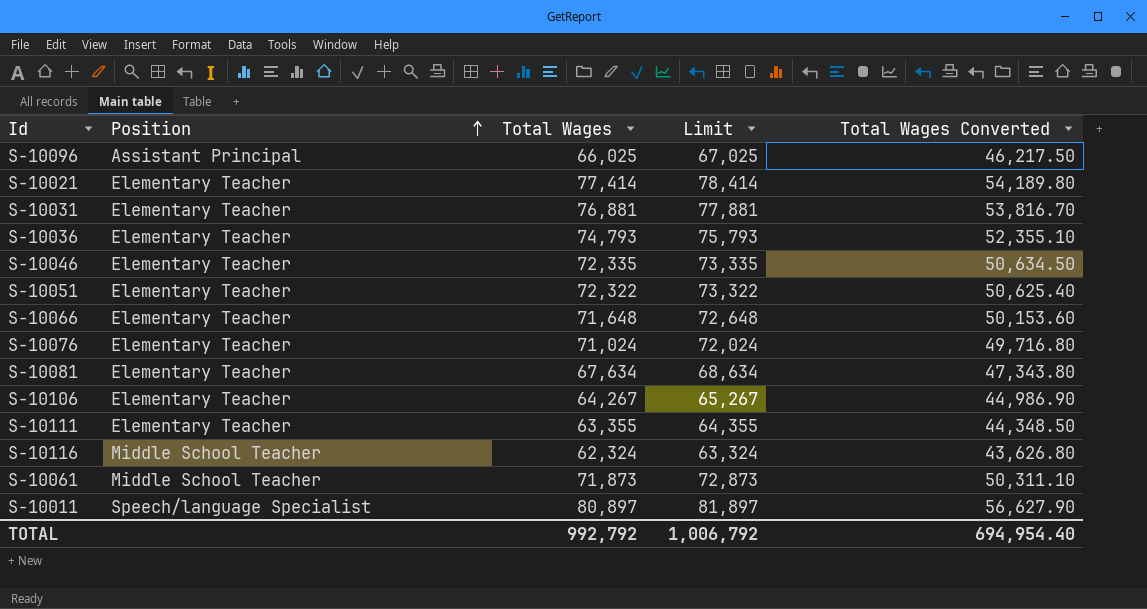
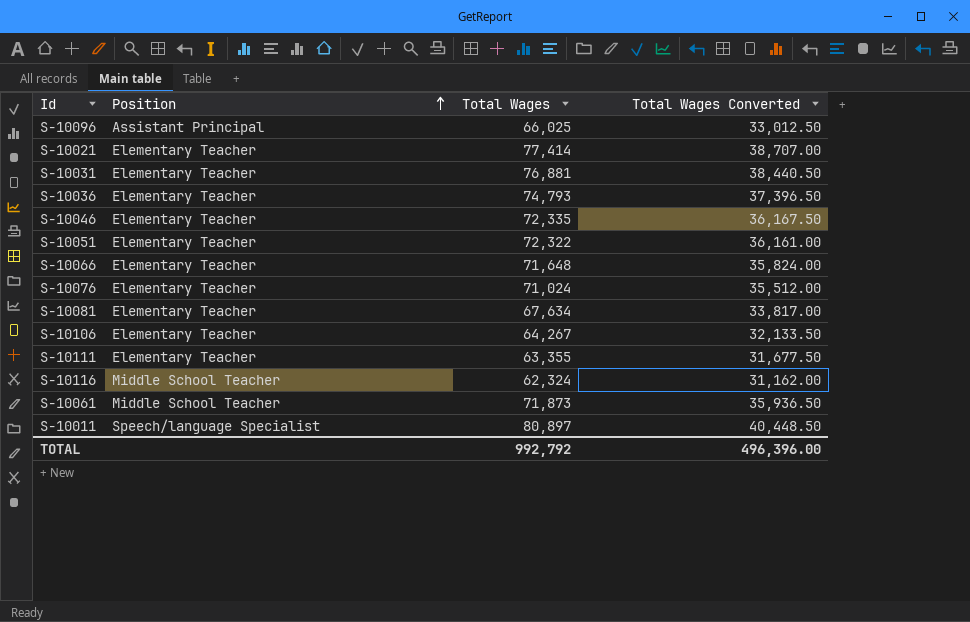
column Limit | formula: [Total Wages] + 1000 -> none
column Total Wages Converted | formula: [Total Wages] * 0.7 -> [Total Wages] * 0.5
TOTAL | Total Wages Converted: 694,954.40 -> 496,396.00

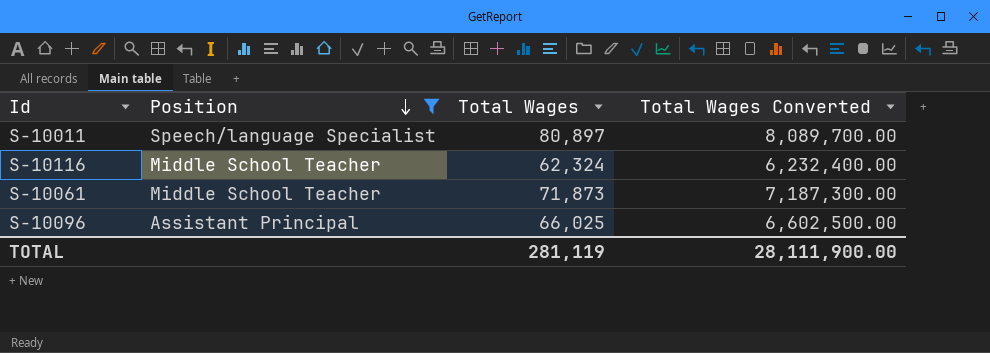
filter: none -> Position != Elementary Teacher
row order: Position ascending -> Position descending
column Total Wages Converted | formula: [Total Wages] * 0.5 -> [Total Wages] * 100
TOTAL | Total Wages: 992,792 -> 281,119
TOTAL | Total Wages Converted: 496,396.00 -> 28,111,900.00

